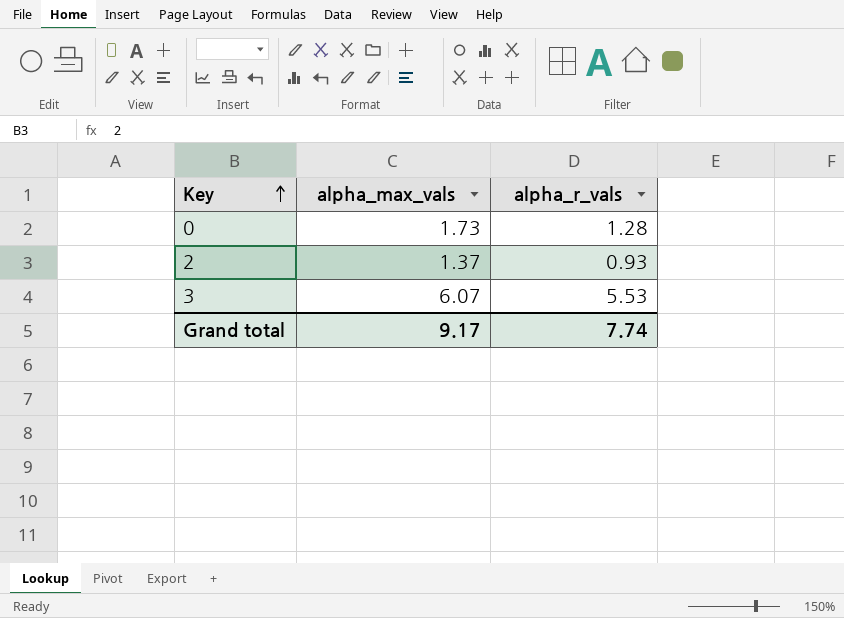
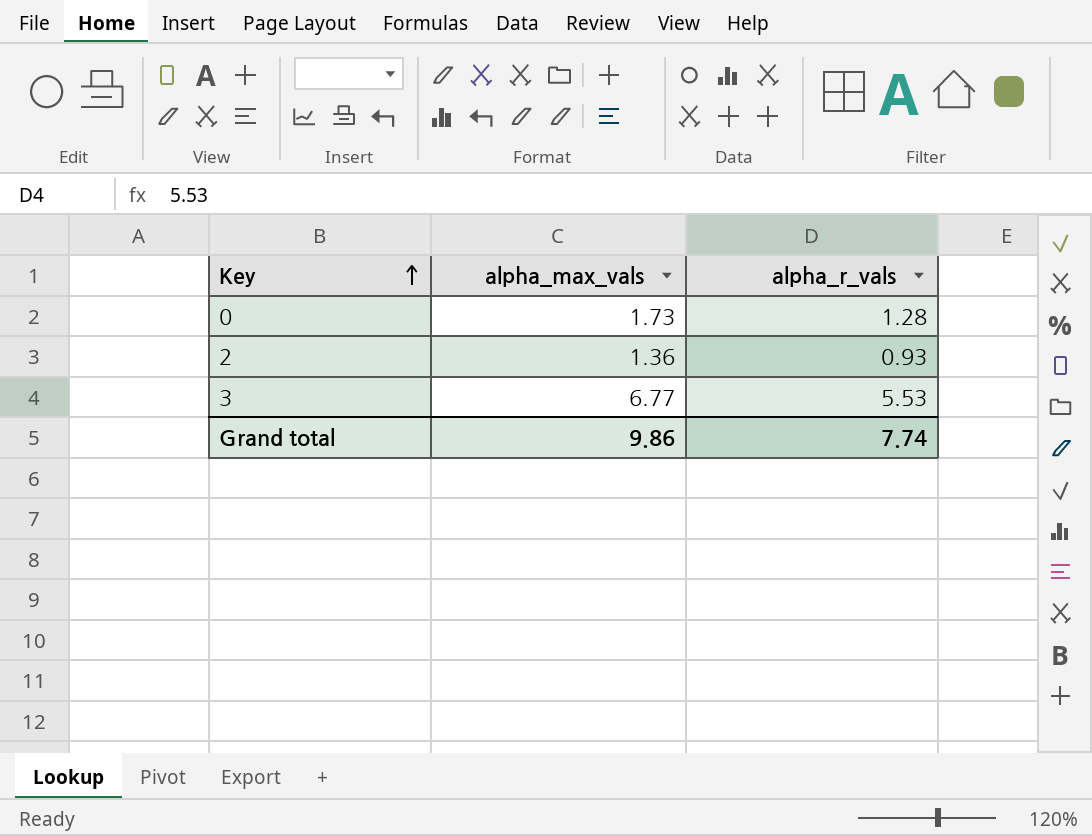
2 | alpha_max_vals: 1.37 -> 1.36
3 | alpha_max_vals: 6.07 -> 6.77
Grand total | alpha_max_vals: 9.17 -> 9.86

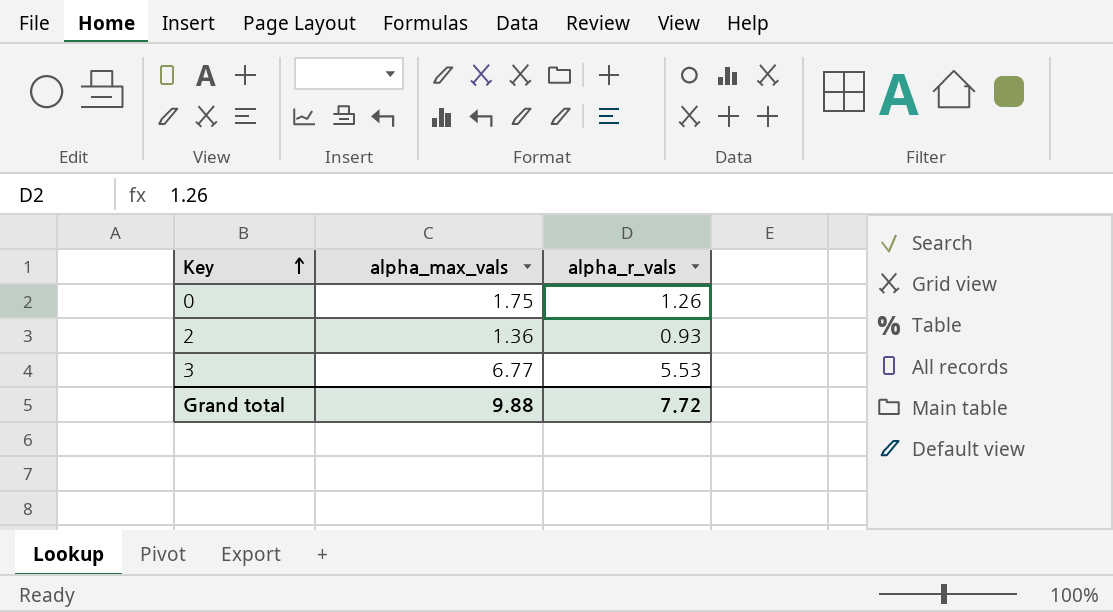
0 | alpha_max_vals: 1.73 -> 1.75
0 | alpha_r_vals: 1.28 -> 1.26
Grand total | alpha_max_vals: 9.86 -> 9.88
Grand total | alpha_r_vals: 7.74 -> 7.72

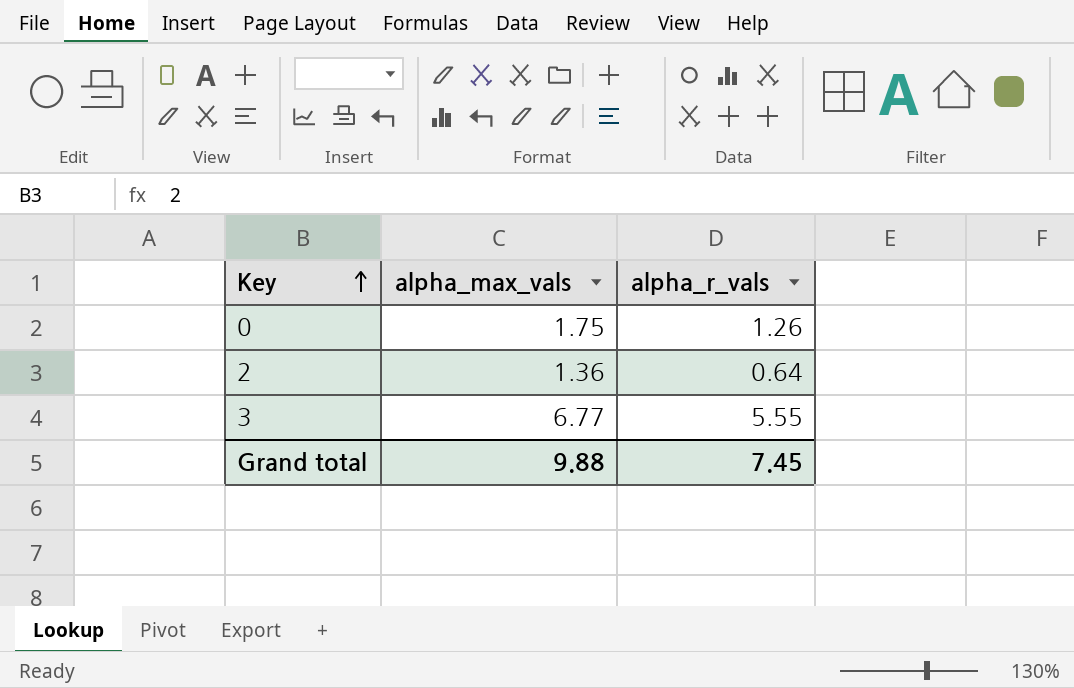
2 | alpha_r_vals: 0.93 -> 0.64
3 | alpha_r_vals: 5.53 -> 5.55
Grand total | alpha_r_vals: 7.72 -> 7.45

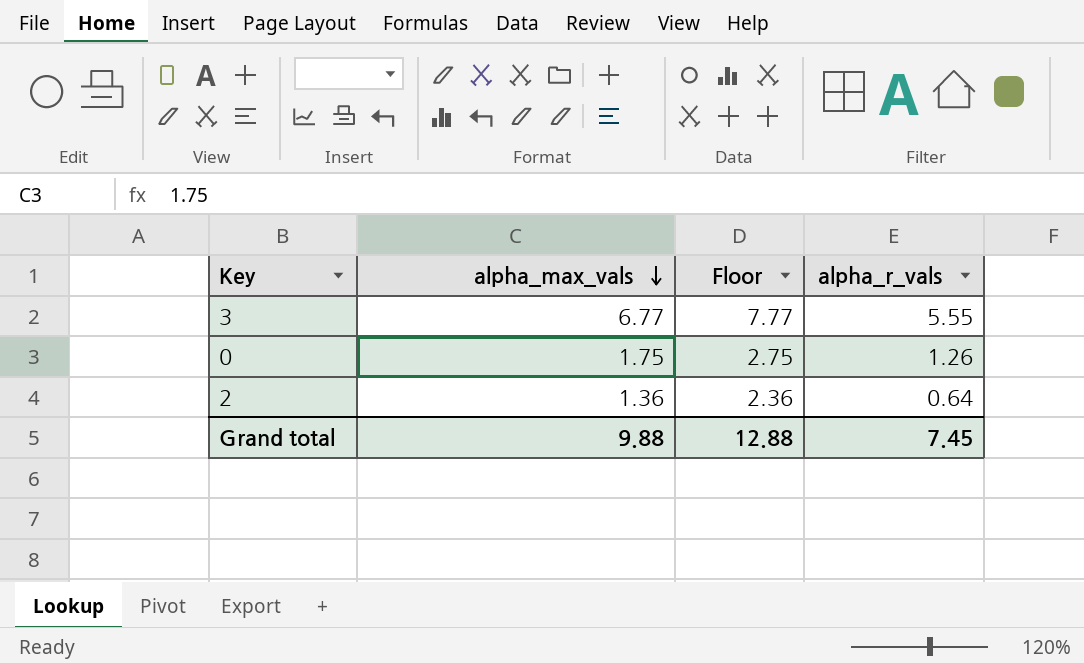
row order: Key ascending -> alpha_max_vals descending
column Floor | formula: none -> [alpha_max_vals] + 1

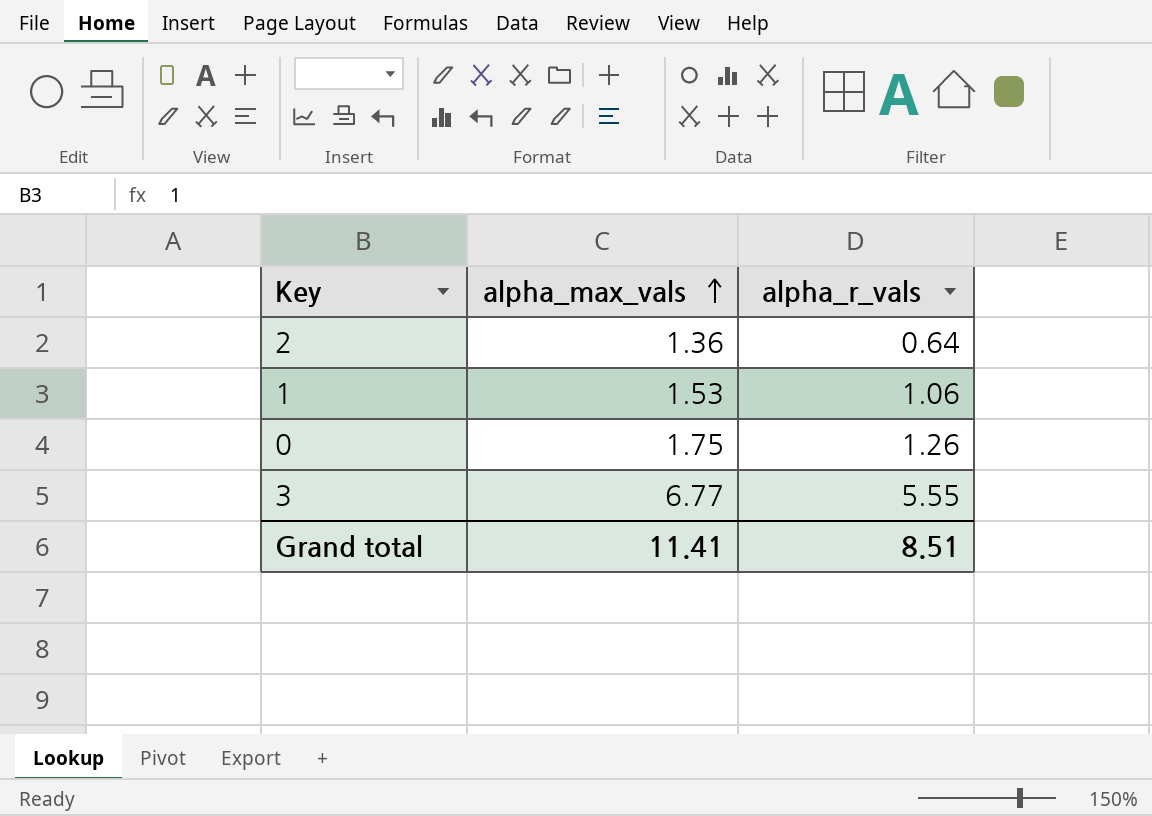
row order: alpha_max_vals descending -> alpha_max_vals ascending
column Floor | formula: [alpha_max_vals] + 1 -> none
row 1: none -> 1.53 | 1.06
Grand total | alpha_max_vals: 9.88 -> 11.41
Grand total | alpha_r_vals: 7.45 -> 8.51

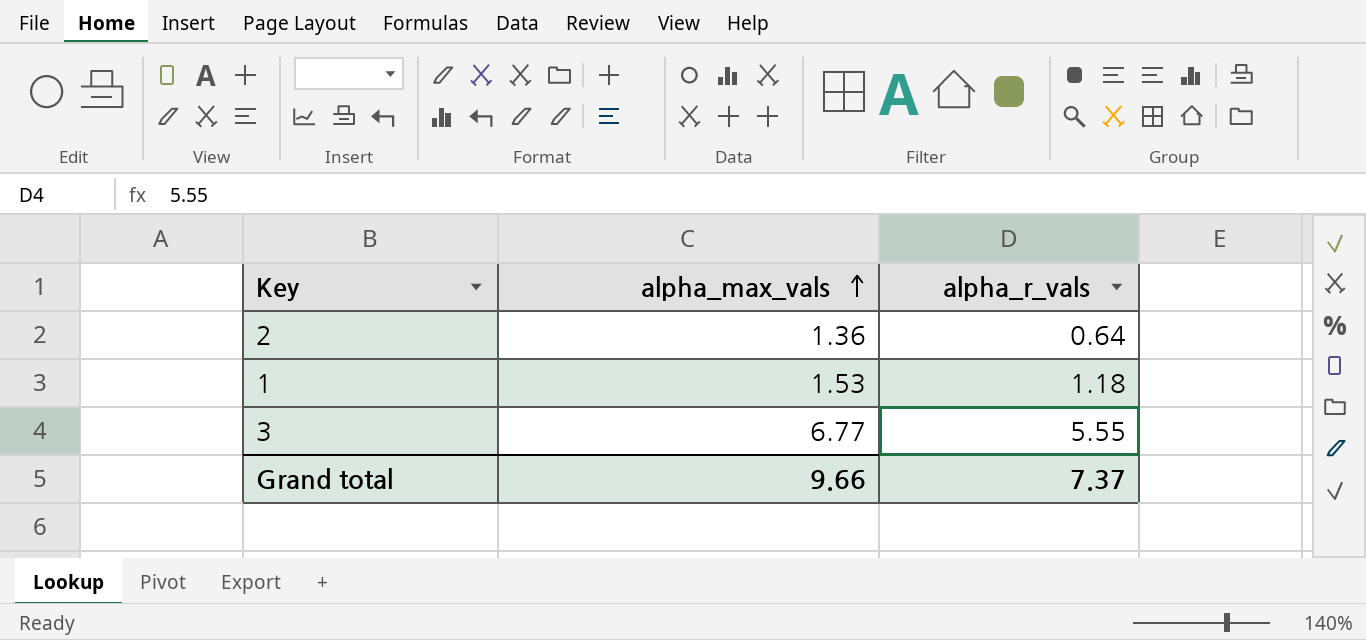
row 0: 1.75 | 1.26 -> none
1 | alpha_r_vals: 1.06 -> 1.18
Grand total | alpha_max_vals: 11.41 -> 9.66
Grand total | alpha_r_vals: 8.51 -> 7.37

